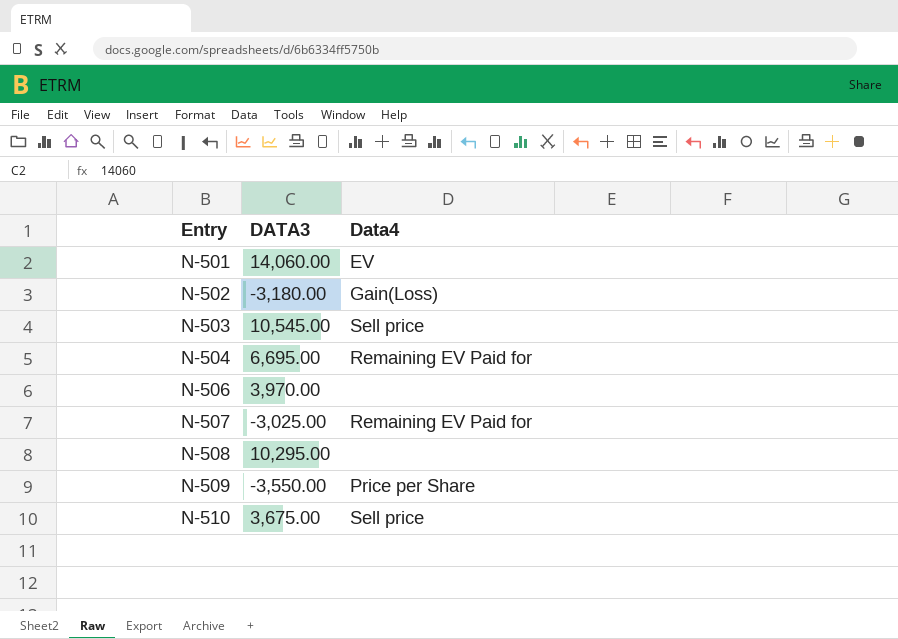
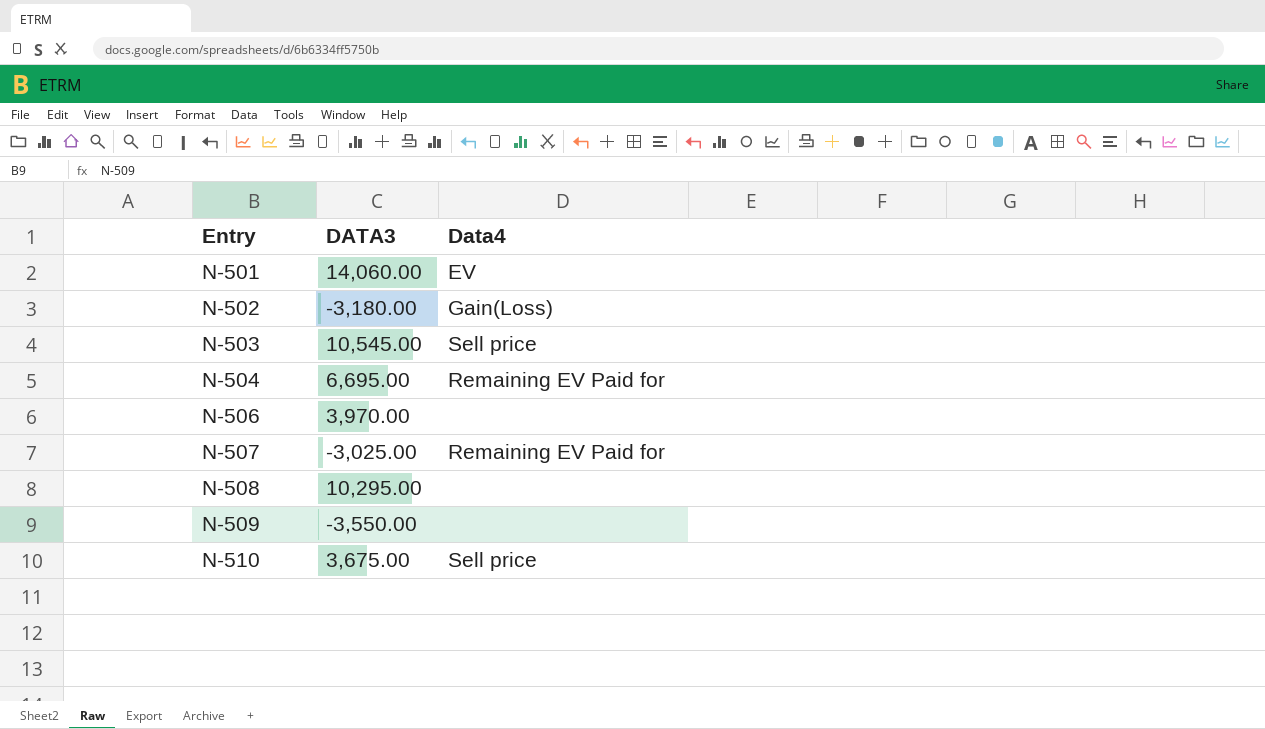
N-509 | Data4: Price per Share -> none

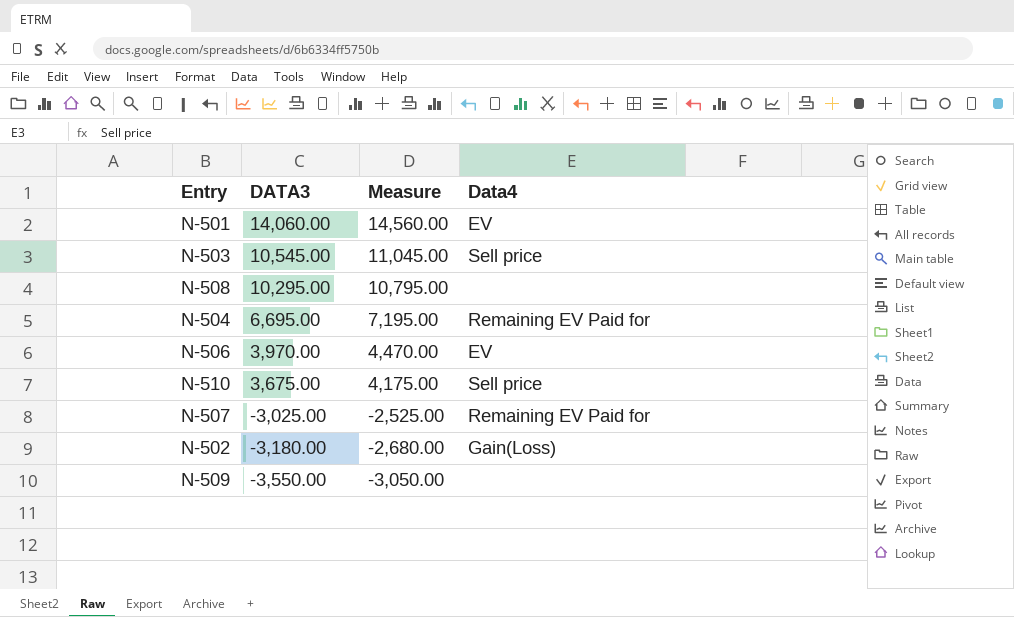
row order: Entry ascending -> DATA3 descending
column Measure | formula: none -> [DATA3] + 500
N-506 | Data4: none -> EV

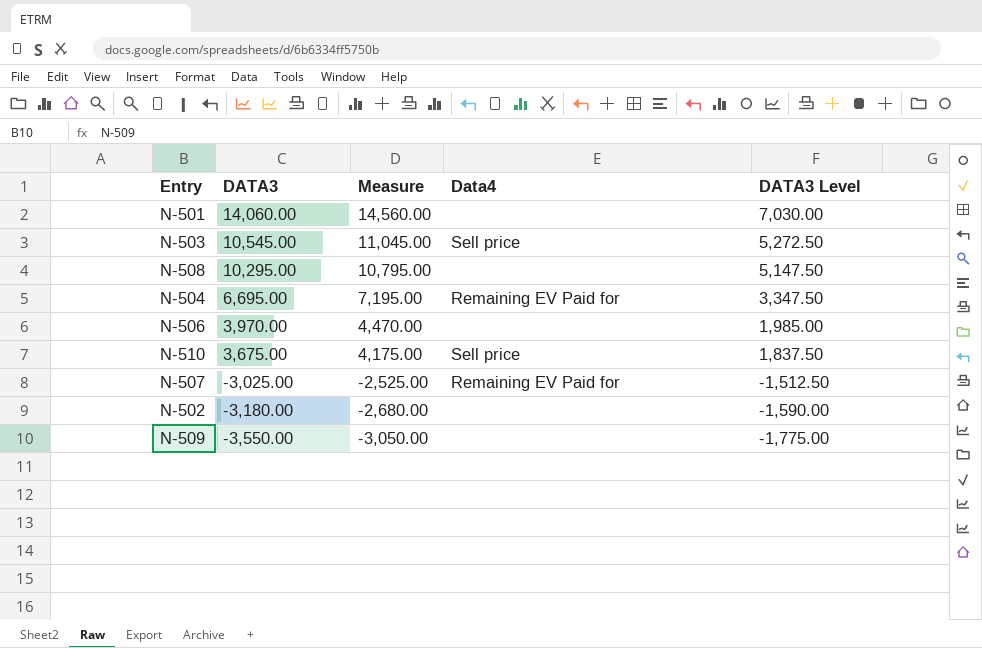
column DATA3 Level | formula: none -> [DATA3] * 0.5
N-501 | Data4: EV -> none
N-506 | Data4: EV -> none
N-502 | Data4: Gain(Loss) -> none

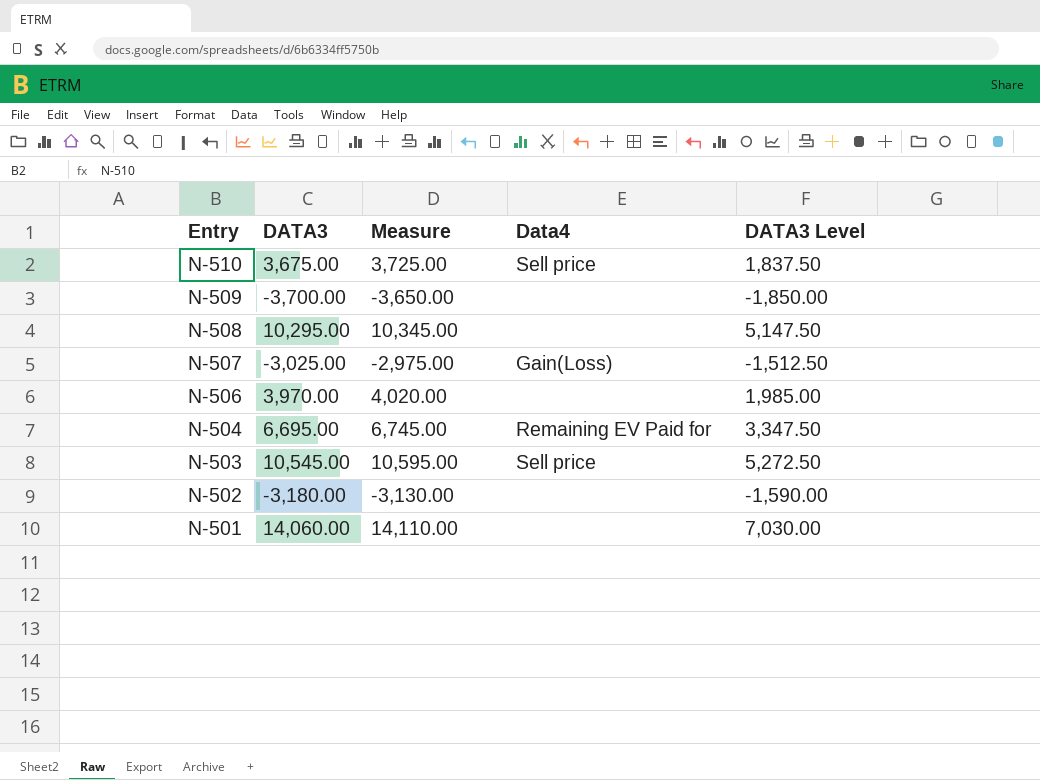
row order: DATA3 descending -> Entry descending
column Measure | formula: [DATA3] + 500 -> [DATA3] + 50
N-509 | DATA3: -3,550.00 -> -3,700.00
N-509 | DATA3 Level: -1,775.00 -> -1,850.00
N-507 | Data4: Remaining EV Paid for -> Gain(Loss)

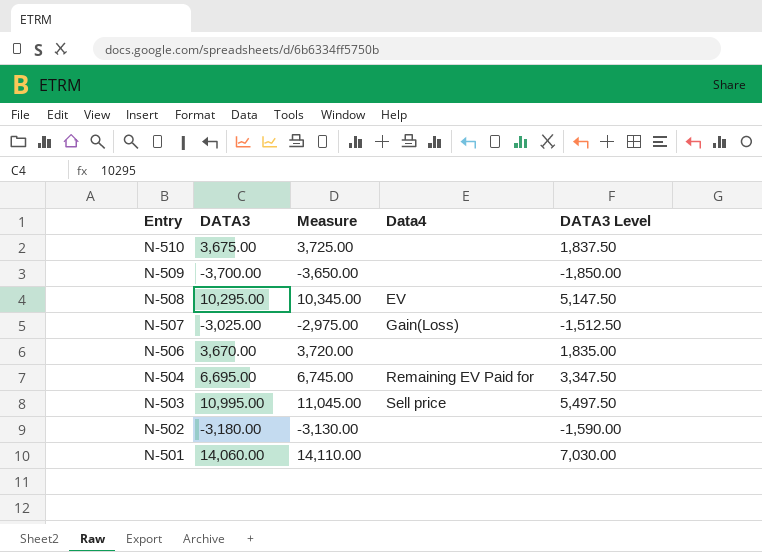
N-510 | Data4: Sell price -> none
N-508 | Data4: none -> EV
N-506 | DATA3: 3,970.00 -> 3,670.00
N-506 | Measure: 4,020.00 -> 3,720.00
N-506 | DATA3 Level: 1,985.00 -> 1,835.00
N-503 | DATA3: 10,545.00 -> 10,995.00
N-503 | Measure: 10,595.00 -> 11,045.00
N-503 | DATA3 Level: 5,272.50 -> 5,497.50

